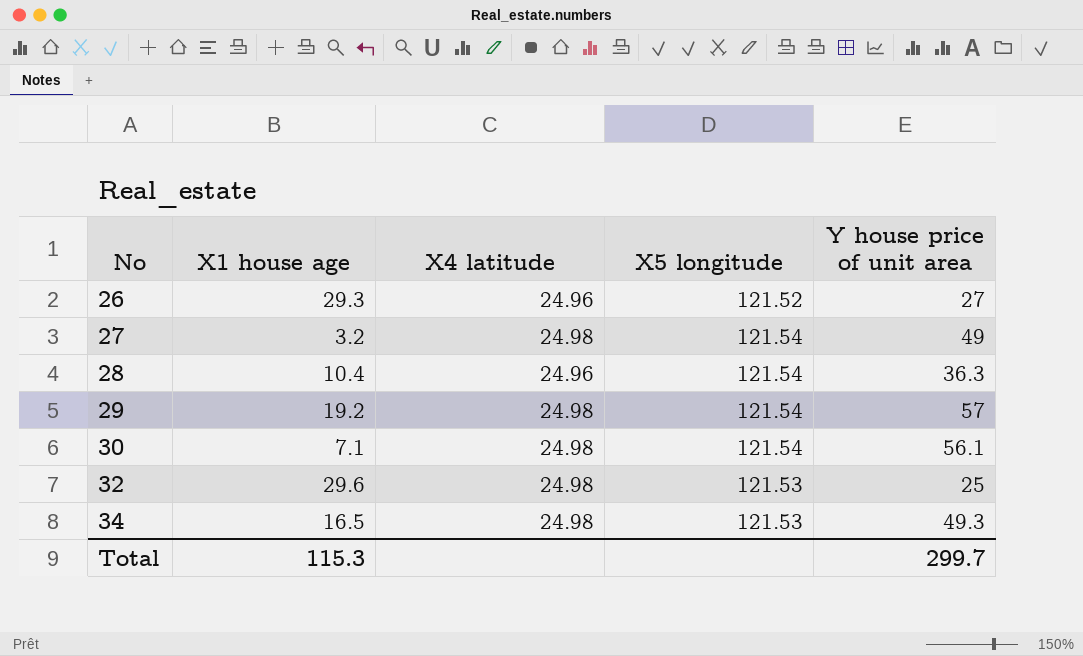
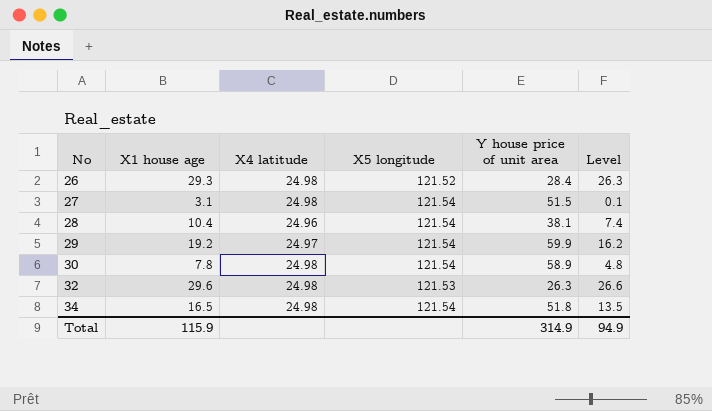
column Level | formula: none -> [X1 house age] - 3
26 | X4 latitude: 24.96 -> 24.98
26 | Y house price of unit area: 27 -> 28.4
27 | X1 house age: 3.2 -> 3.1
27 | Y house price of unit area: 49 -> 51.5
28 | Y house price of unit area: 36.3 -> 38.1
29 | X4 latitude: 24.98 -> 24.97
29 | Y house price of unit area: 57 -> 59.9
30 | X1 house age: 7.1 -> 7.8
30 | Y house price of unit area: 56.1 -> 58.9
32 | Y house price of unit area: 25 -> 26.3
34 | X5 longitude: 121.53 -> 121.54
34 | Y house price of unit area: 49.3 -> 51.8
Total | X1 house age: 115.3 -> 115.9
Total | Y house price of unit area: 299.7 -> 314.9

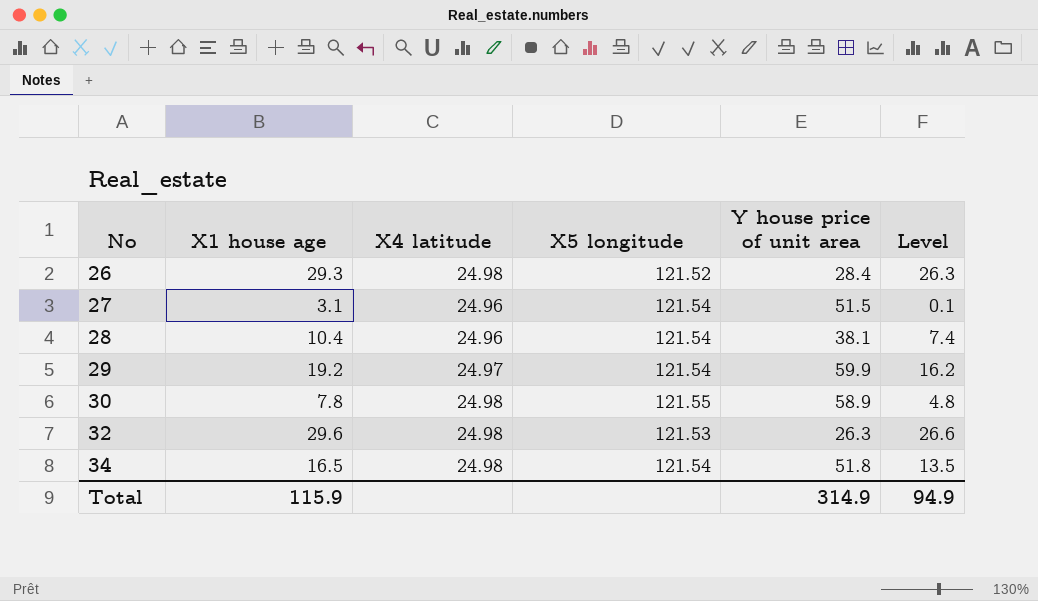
27 | X4 latitude: 24.98 -> 24.96
30 | X5 longitude: 121.54 -> 121.55

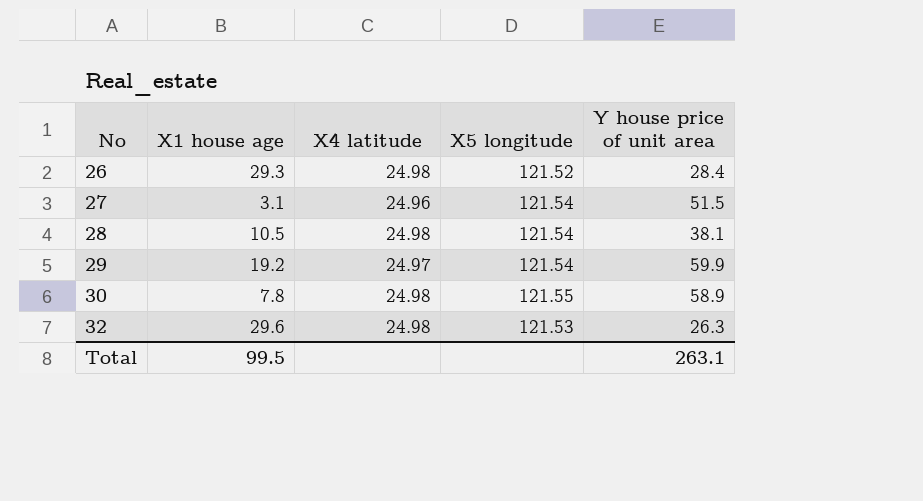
column Level | formula: [X1 house age] - 3 -> none
row 34: 16.5 | 24.98 | 121.54 | 51.8 | 13.5 -> none
28 | X1 house age: 10.4 -> 10.5
28 | X4 latitude: 24.96 -> 24.98
Total | X1 house age: 115.9 -> 99.5
Total | Y house price of unit area: 314.9 -> 263.1

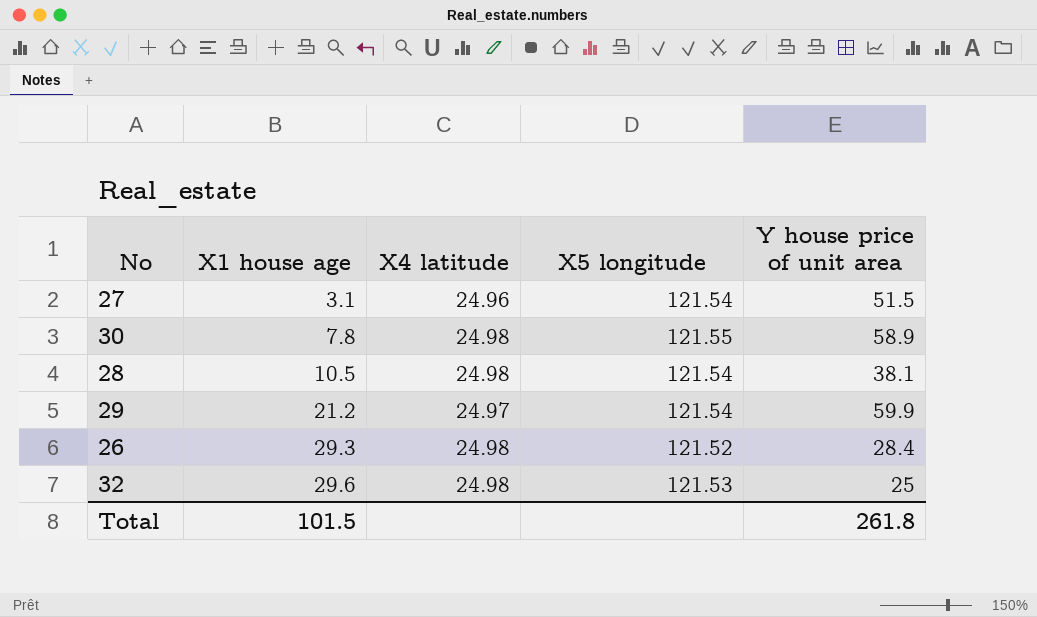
row order: No ascending -> X1 house age ascending
29 | X1 house age: 19.2 -> 21.2
32 | Y house price of unit area: 26.3 -> 25
Total | X1 house age: 99.5 -> 101.5
Total | Y house price of unit area: 263.1 -> 261.8

